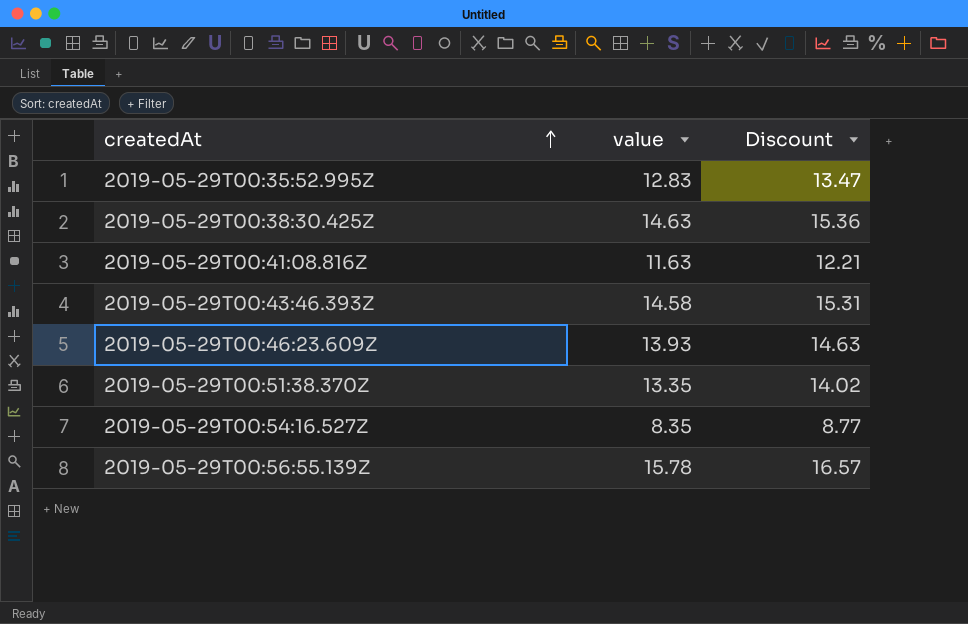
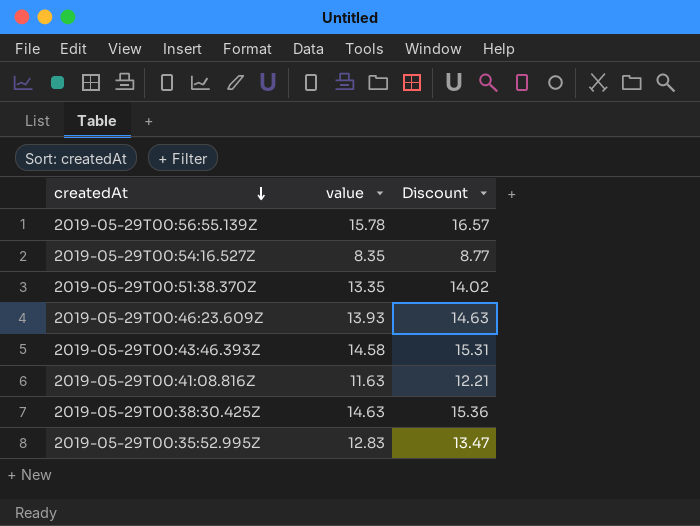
row order: createdAt ascending -> createdAt descending

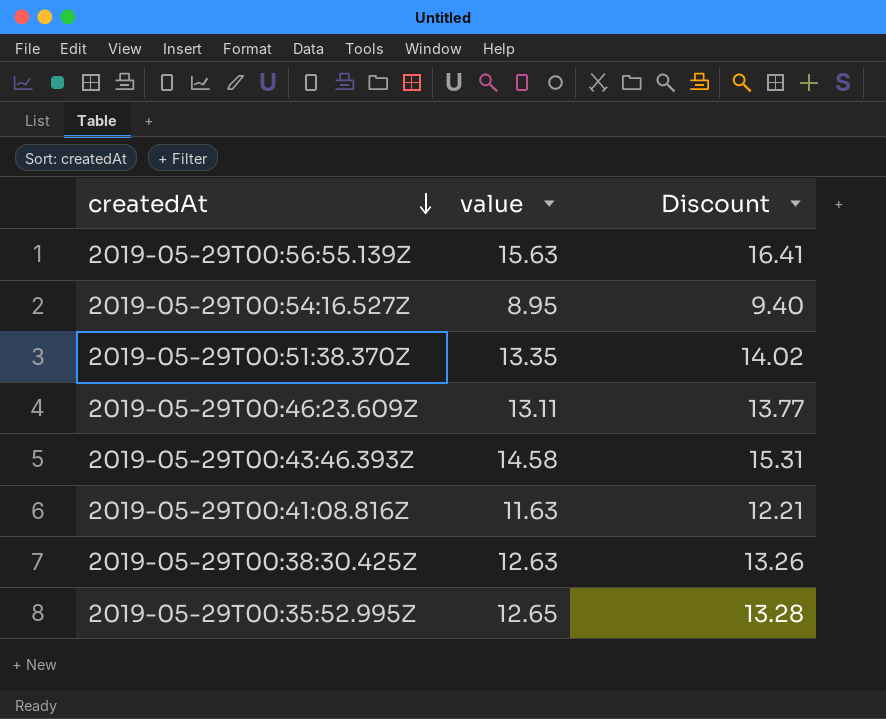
2019-05-29T00:56:55.139Z | value: 15.78 -> 15.63
2019-05-29T00:56:55.139Z | Discount: 16.57 -> 16.41
2019-05-29T00:54:16.527Z | value: 8.35 -> 8.95
2019-05-29T00:54:16.527Z | Discount: 8.77 -> 9.40
2019-05-29T00:46:23.609Z | value: 13.93 -> 13.11
2019-05-29T00:46:23.609Z | Discount: 14.63 -> 13.77
2019-05-29T00:38:30.425Z | value: 14.63 -> 12.63
2019-05-29T00:38:30.425Z | Discount: 15.36 -> 13.26
2019-05-29T00:35:52.995Z | value: 12.83 -> 12.65
2019-05-29T00:35:52.995Z | Discount: 13.47 -> 13.28

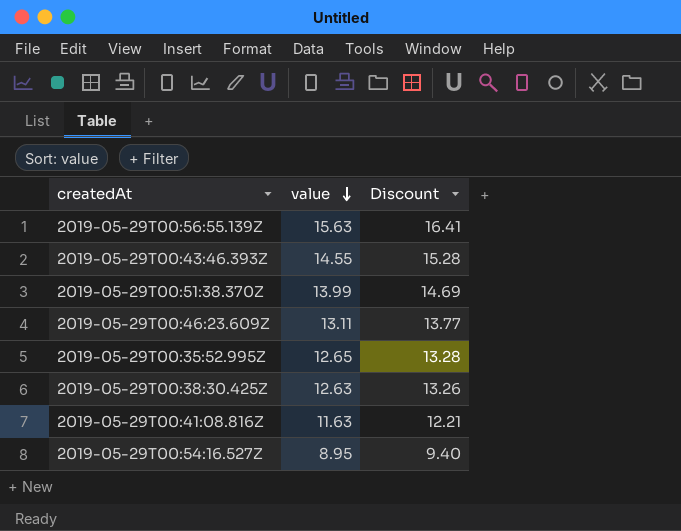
row order: createdAt descending -> value descending
2019-05-29T00:43:46.393Z | value: 14.58 -> 14.55
2019-05-29T00:43:46.393Z | Discount: 15.31 -> 15.28
2019-05-29T00:51:38.370Z | value: 13.35 -> 13.99
2019-05-29T00:51:38.370Z | Discount: 14.02 -> 14.69

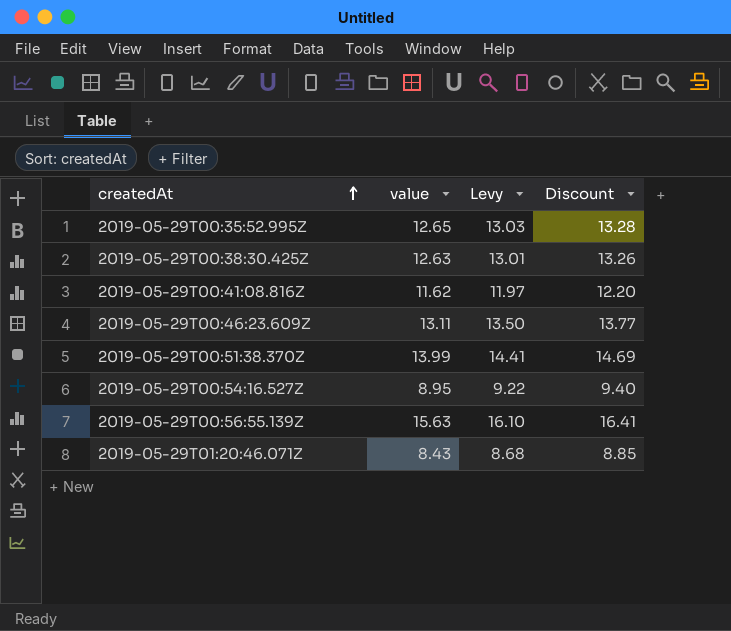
row order: value descending -> createdAt ascending
column Levy | formula: none -> [value] * 1.03
row 2019-05-29T00:43:46.393Z: 14.55 | 15.28 -> none
2019-05-29T00:41:08.816Z | value: 11.63 -> 11.62
2019-05-29T00:41:08.816Z | Discount: 12.21 -> 12.20
row 2019-05-29T01:20:46.071Z: none -> 8.43 | 8.68 | 8.85

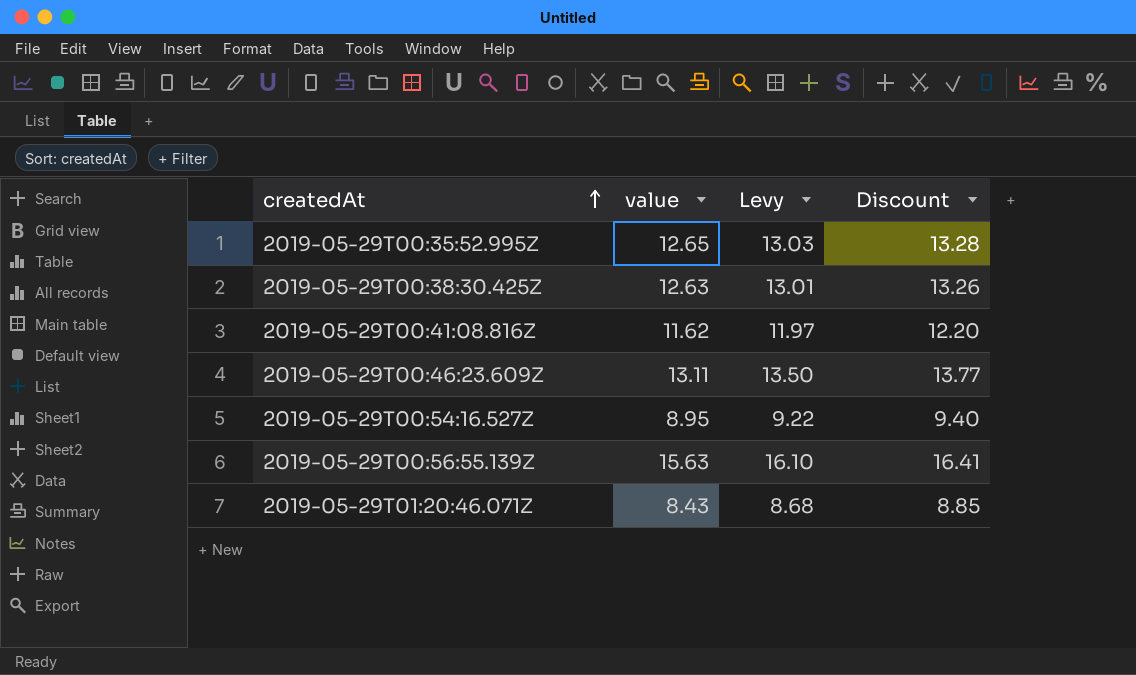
row 2019-05-29T00:51:38.370Z: 13.99 | 14.41 | 14.69 -> none

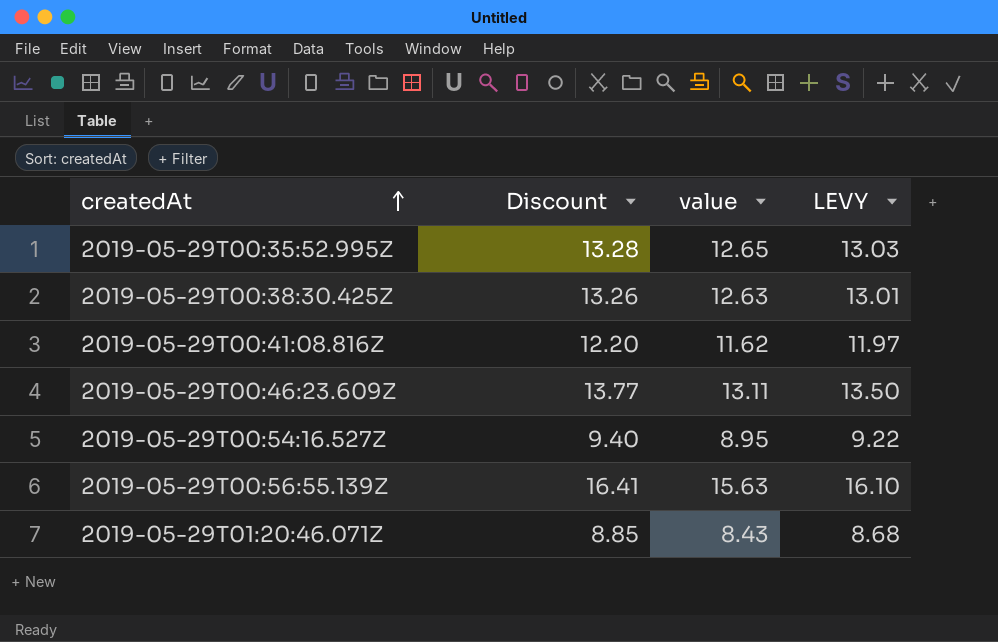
column Discount | position: 4 -> 2
column name: Levy -> LEVY

